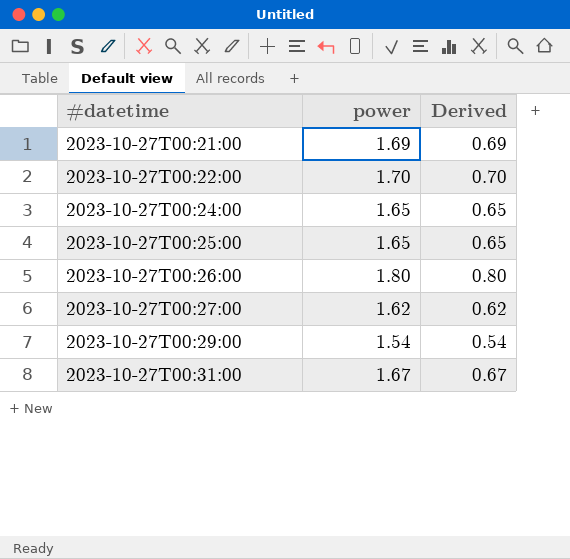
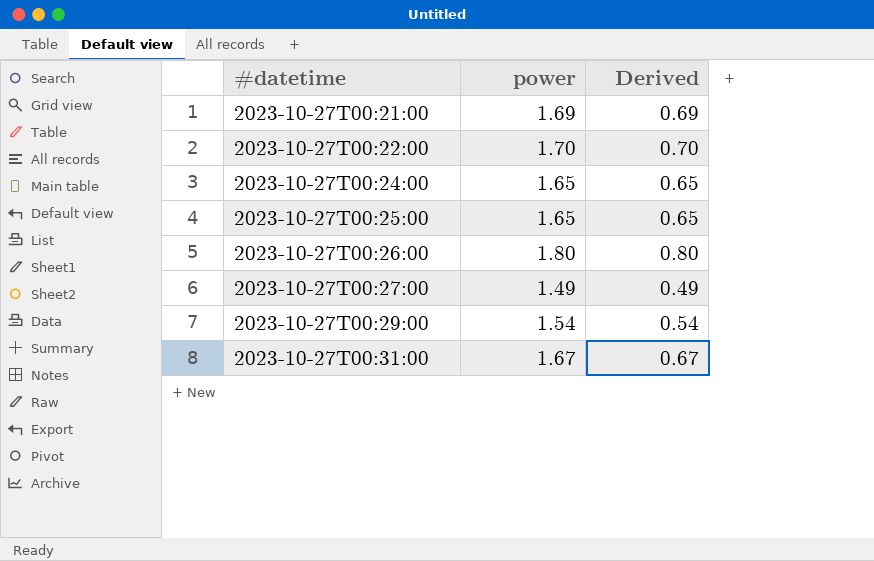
2023-10-27T00:27:00 | power: 1.62 -> 1.49
2023-10-27T00:27:00 | Derived: 0.62 -> 0.49

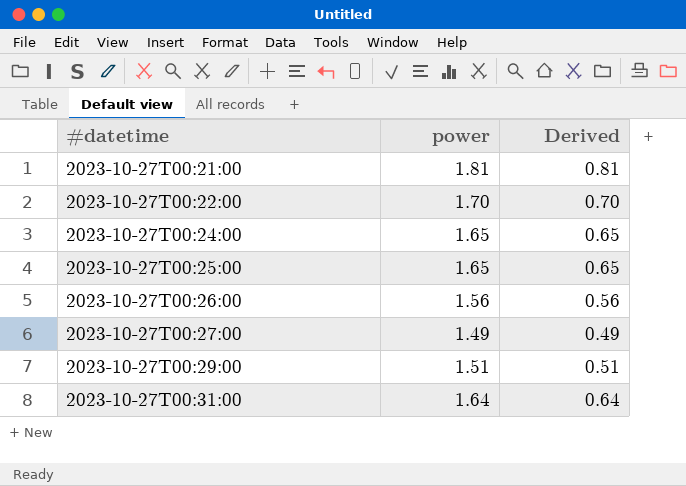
2023-10-27T00:21:00 | power: 1.69 -> 1.81
2023-10-27T00:21:00 | Derived: 0.69 -> 0.81
2023-10-27T00:26:00 | power: 1.80 -> 1.56
2023-10-27T00:26:00 | Derived: 0.80 -> 0.56
2023-10-27T00:29:00 | power: 1.54 -> 1.51
2023-10-27T00:29:00 | Derived: 0.54 -> 0.51
2023-10-27T00:31:00 | power: 1.67 -> 1.64
2023-10-27T00:31:00 | Derived: 0.67 -> 0.64

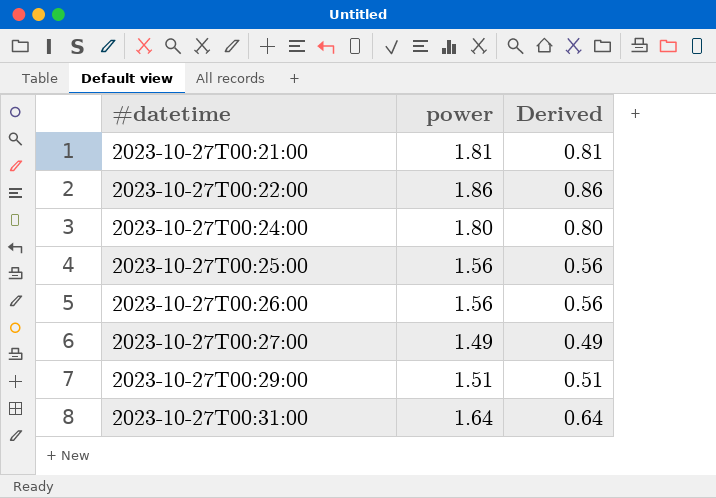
2023-10-27T00:22:00 | power: 1.70 -> 1.86
2023-10-27T00:22:00 | Derived: 0.70 -> 0.86
2023-10-27T00:24:00 | power: 1.65 -> 1.80
2023-10-27T00:24:00 | Derived: 0.65 -> 0.80
2023-10-27T00:25:00 | power: 1.65 -> 1.56
2023-10-27T00:25:00 | Derived: 0.65 -> 0.56

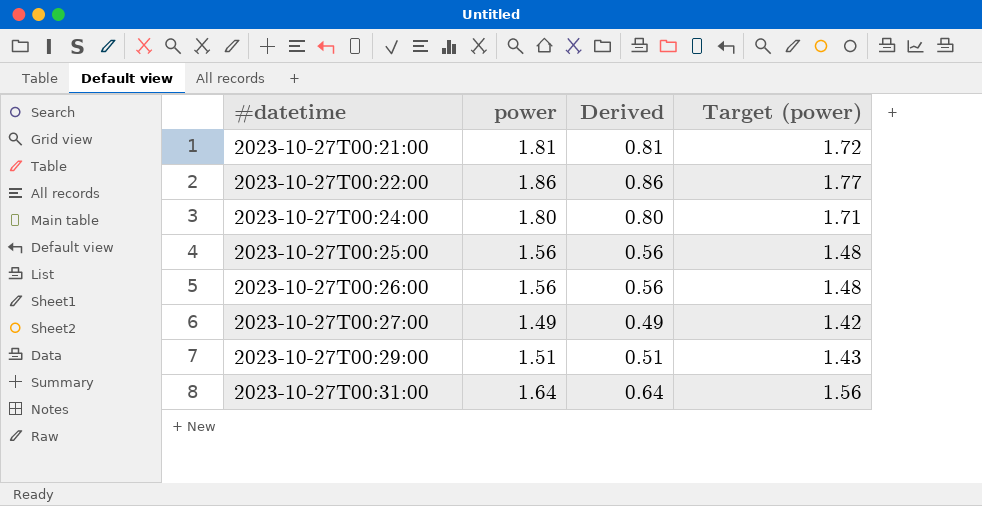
column Target (power) | formula: none -> [power] * 0.95

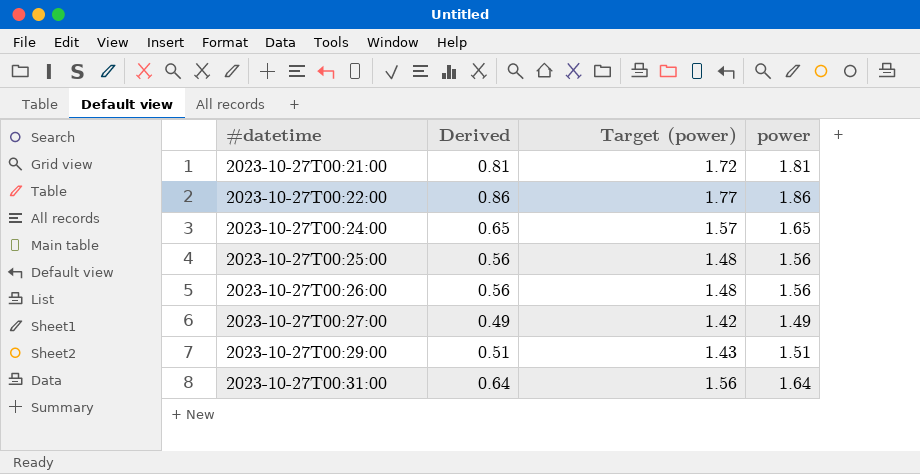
column power | position: 2 -> 4
2023-10-27T00:24:00 | Derived: 0.80 -> 0.65
2023-10-27T00:24:00 | Target (power): 1.71 -> 1.57
2023-10-27T00:24:00 | power: 1.80 -> 1.65

